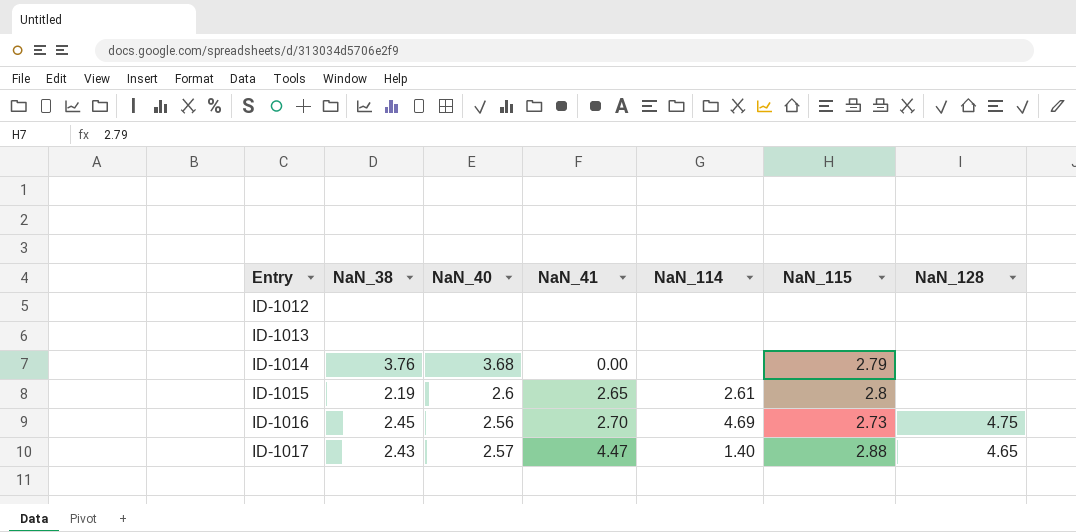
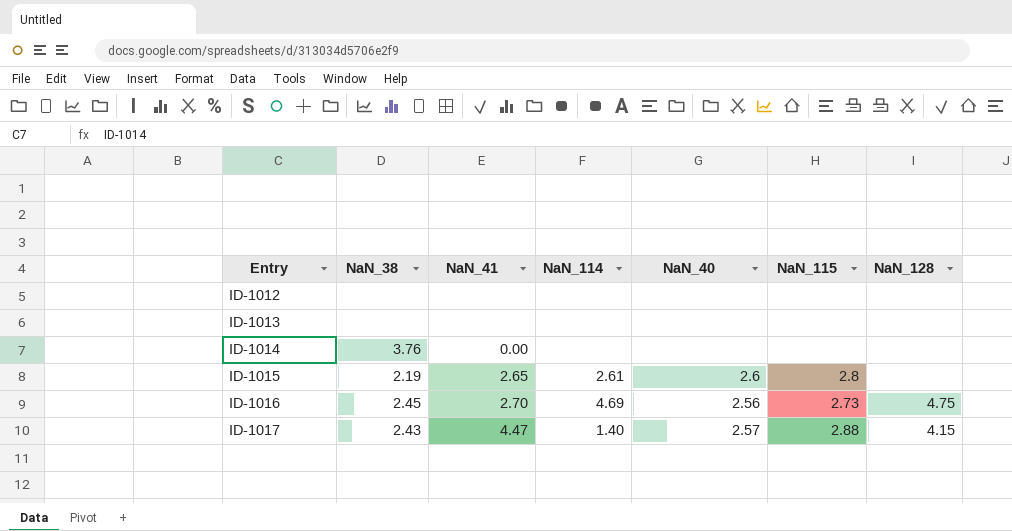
column NaN_40 | position: 3 -> 5
ID-1014 | NaN_40: 3.68 -> none
ID-1014 | NaN_115: 2.79 -> none
ID-1017 | NaN_128: 4.65 -> 4.15

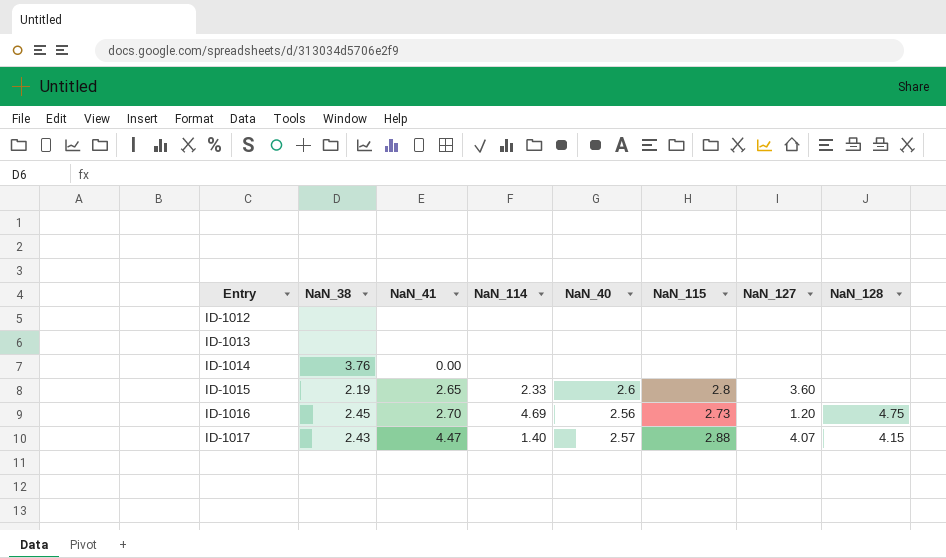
column NaN_127 | position: none -> 7
ID-1015 | NaN_114: 2.61 -> 2.33

